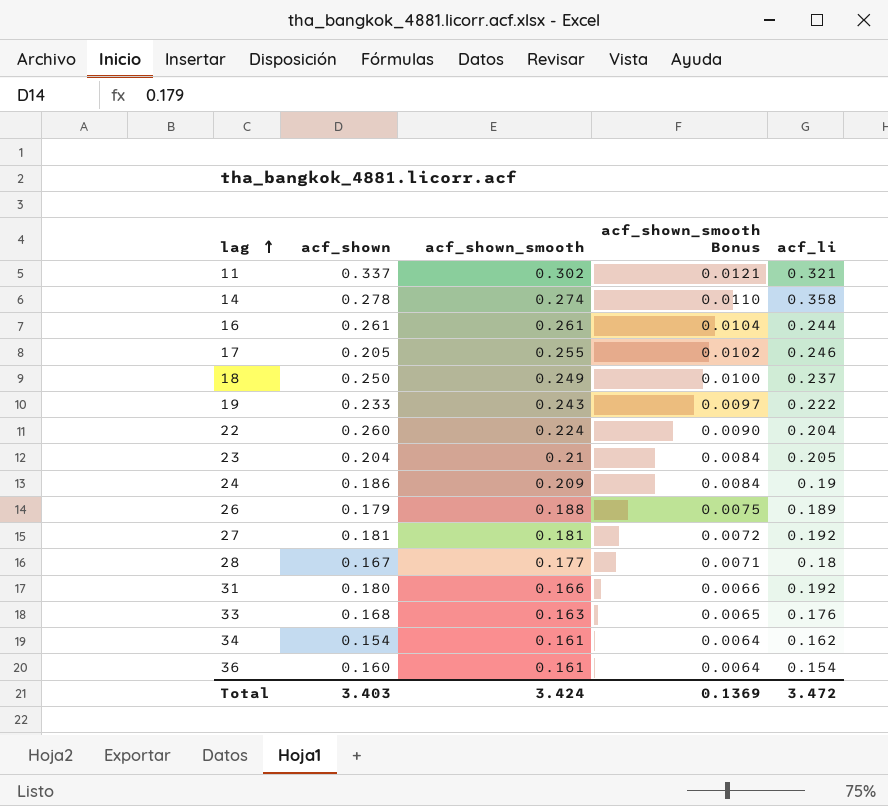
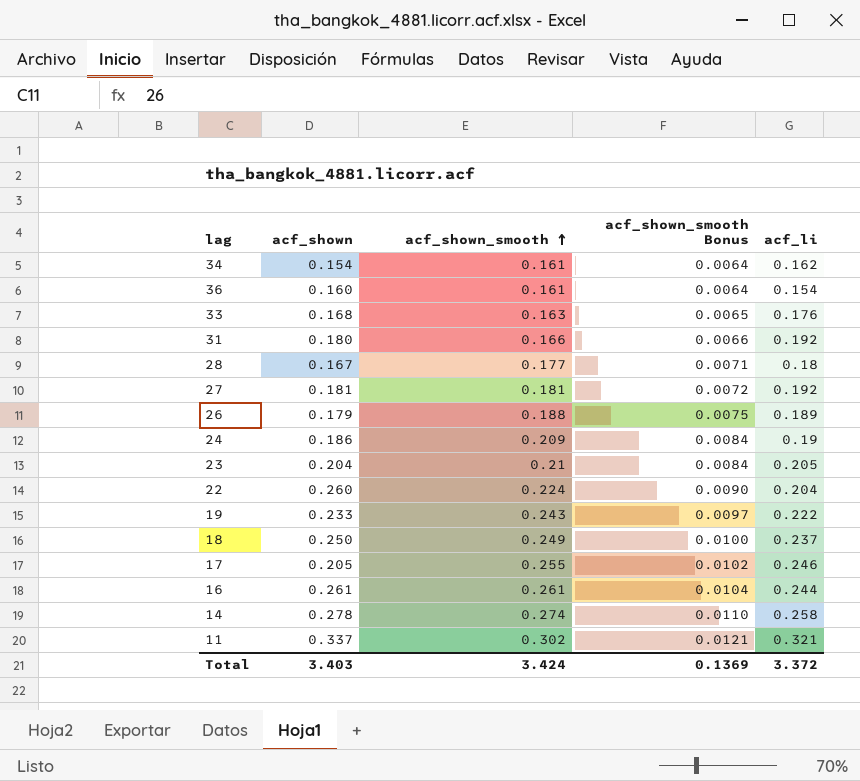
row order: lag ascending -> acf_shown_smooth ascending
14 | acf_li: 0.358 -> 0.258
Total | acf_li: 3.472 -> 3.372

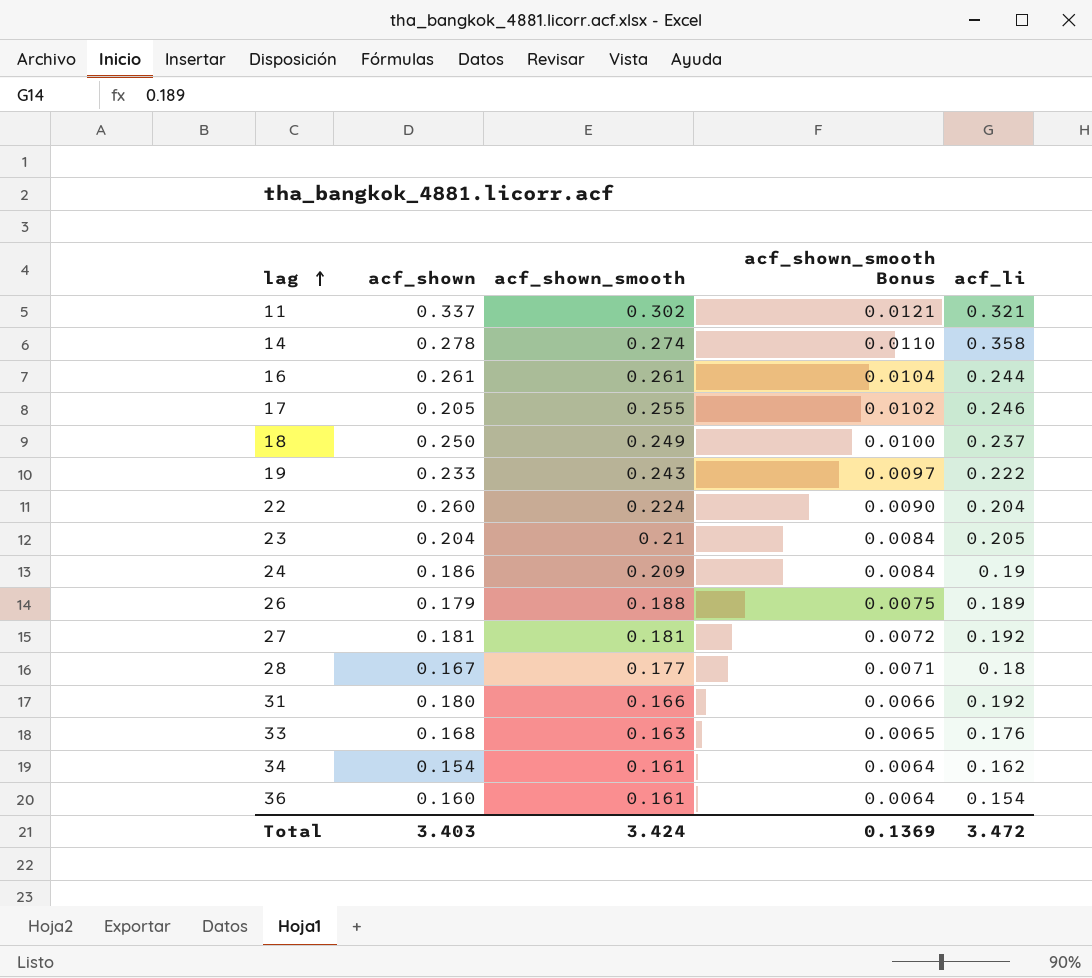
row order: acf_shown_smooth ascending -> lag ascending
14 | acf_li: 0.258 -> 0.358
Total | acf_li: 3.372 -> 3.472

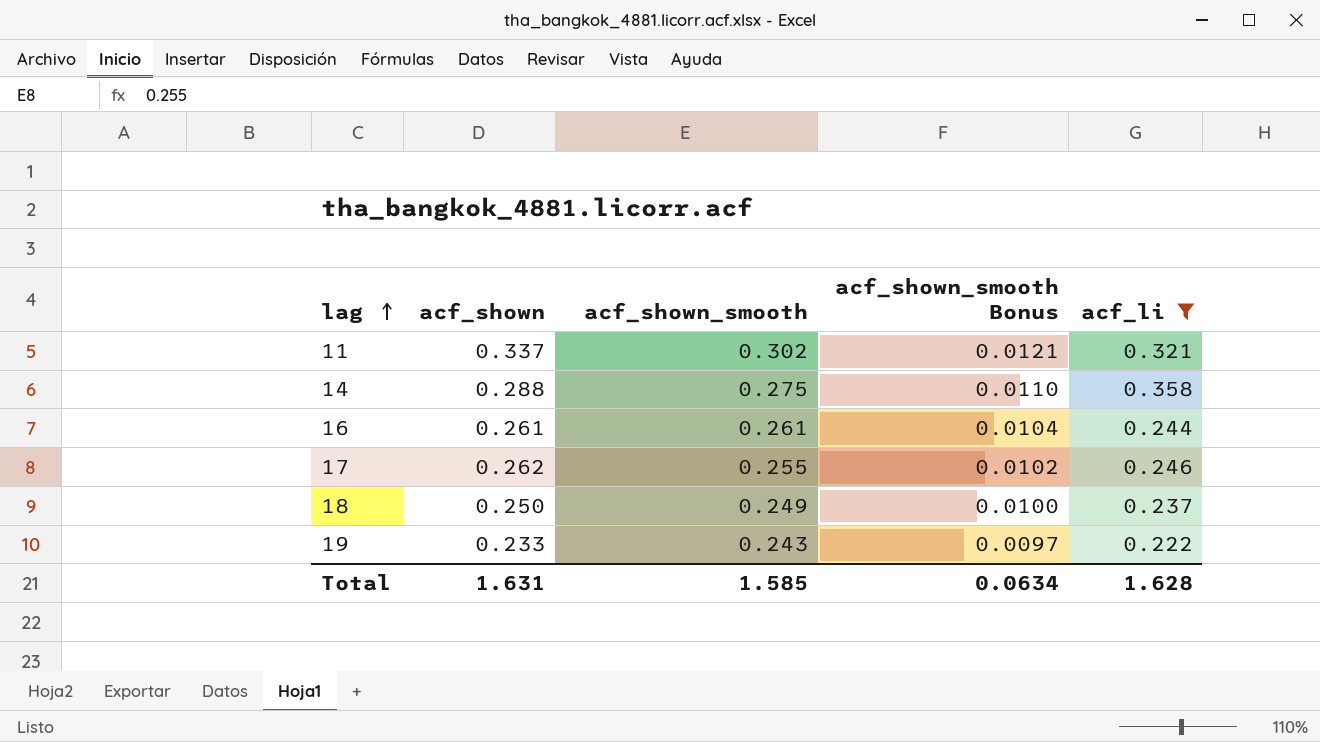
filter: none -> acf_li >= 0.222
14 | acf_shown: 0.278 -> 0.288
14 | acf_shown_smooth: 0.274 -> 0.275
17 | acf_shown: 0.205 -> 0.262
Total | acf_shown: 3.403 -> 1.631
Total | acf_shown_smooth: 3.424 -> 1.585
Total | acf_shown_smooth Bonus: 0.1369 -> 0.0634
Total | acf_li: 3.472 -> 1.628

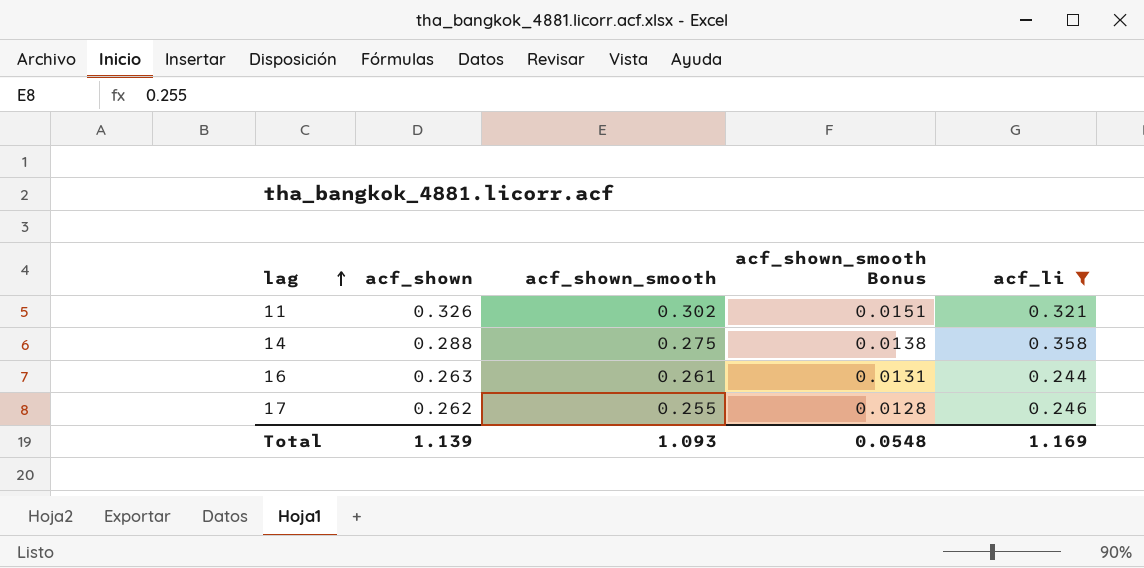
column acf_shown_smooth Bonus | formula: [acf_shown_smooth] * 0.04 -> [acf_shown_smooth] * 0.05
row 18: 0.250 | 0.249 | 0.0100 | 0.237 -> none
row 19: 0.233 | 0.243 | 0.0097 | 0.222 -> none
11 | acf_shown: 0.337 -> 0.326
16 | acf_shown: 0.261 -> 0.263
Total | acf_shown: 1.631 -> 1.139
Total | acf_shown_smooth: 1.585 -> 1.093
Total | acf_shown_smooth Bonus: 0.0634 -> 0.0548
Total | acf_li: 1.628 -> 1.169

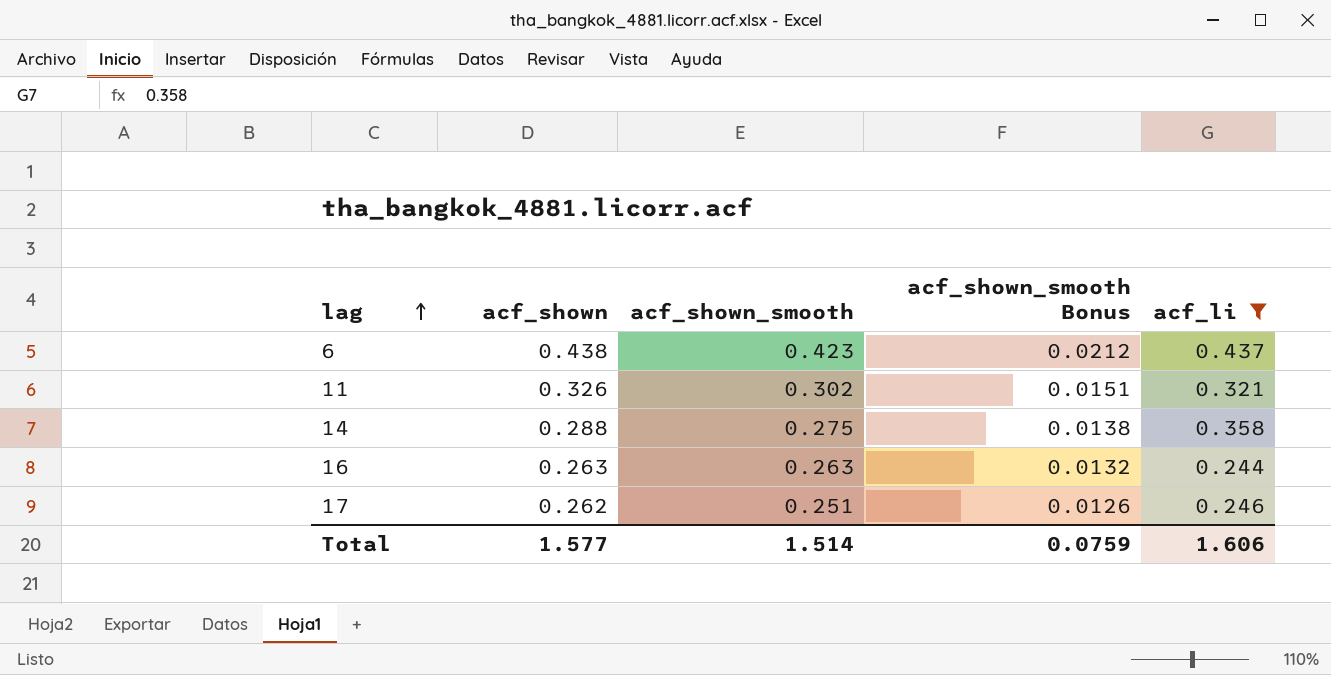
row 6: none -> 0.438 | 0.423 | 0.0212 | 0.437
16 | acf_shown_smooth: 0.261 -> 0.263
16 | acf_shown_smooth Bonus: 0.0131 -> 0.0132
17 | acf_shown_smooth: 0.255 -> 0.251
17 | acf_shown_smooth Bonus: 0.0128 -> 0.0126
Total | acf_shown: 1.139 -> 1.577
Total | acf_shown_smooth: 1.093 -> 1.514
Total | acf_shown_smooth Bonus: 0.0548 -> 0.0759
Total | acf_li: 1.169 -> 1.606

